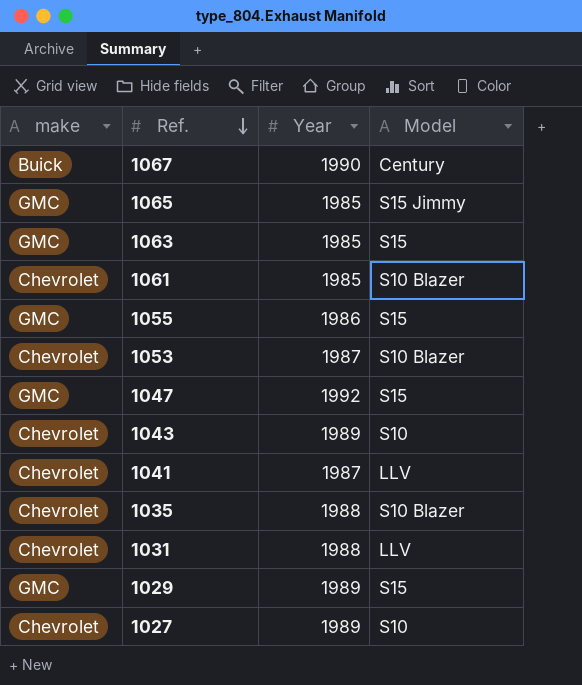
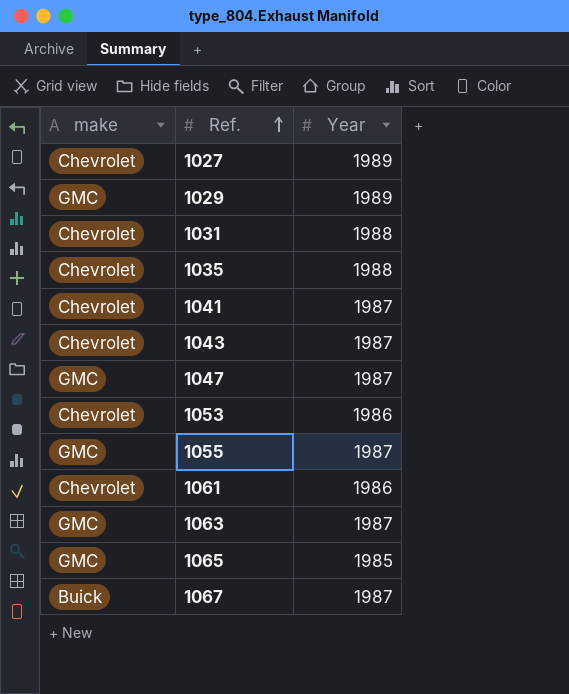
row order: Ref. descending -> Ref. ascending
column Model | position: 4 -> none
1043 | Year: 1989 -> 1987
1047 | Year: 1992 -> 1987
1053 | Year: 1987 -> 1986
1055 | Year: 1986 -> 1987
1061 | Year: 1985 -> 1986
1063 | Year: 1985 -> 1987
1067 | Year: 1990 -> 1987

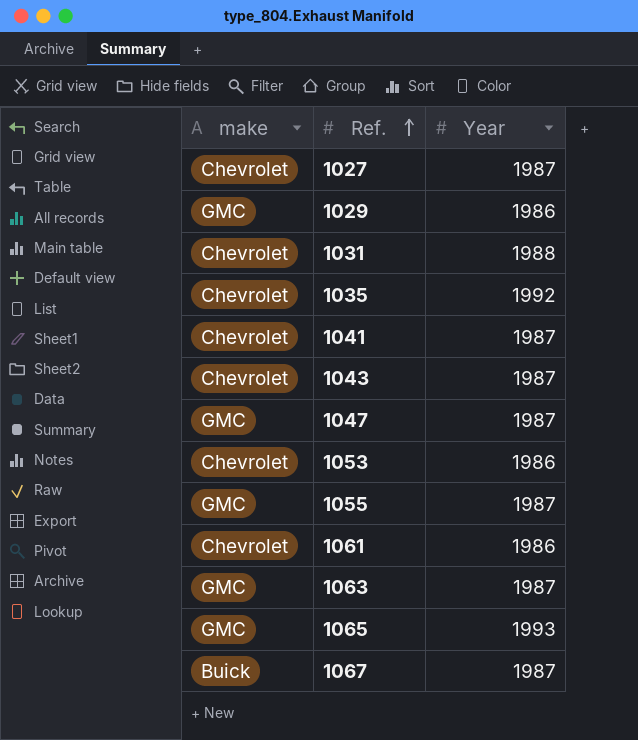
1027 | Year: 1989 -> 1987
1029 | Year: 1989 -> 1986
1035 | Year: 1988 -> 1992
1065 | Year: 1985 -> 1993

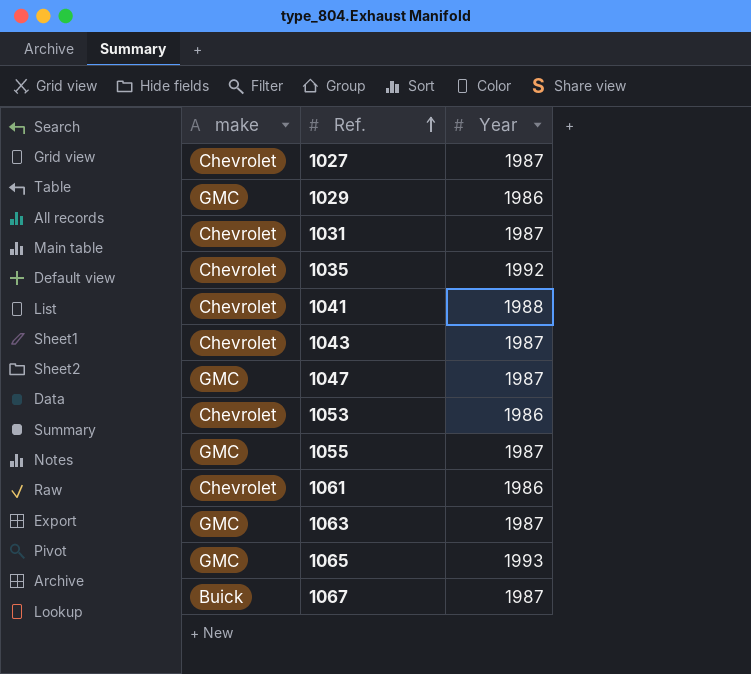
1031 | Year: 1988 -> 1987
1041 | Year: 1987 -> 1988

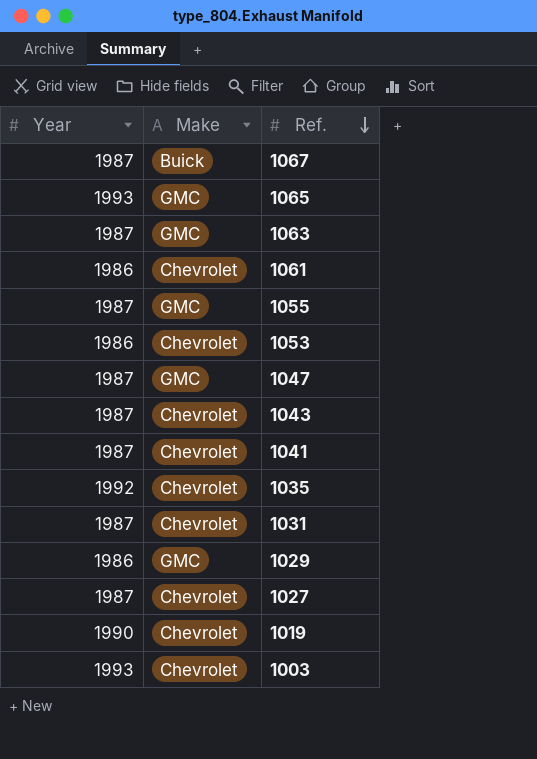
row order: Ref. ascending -> Ref. descending
column Year | position: 3 -> 1
column name: make -> Make
1041 | Year: 1988 -> 1987
row 1019: none -> 1990 | Chevrolet
row 1003: none -> 1993 | Chevrolet

